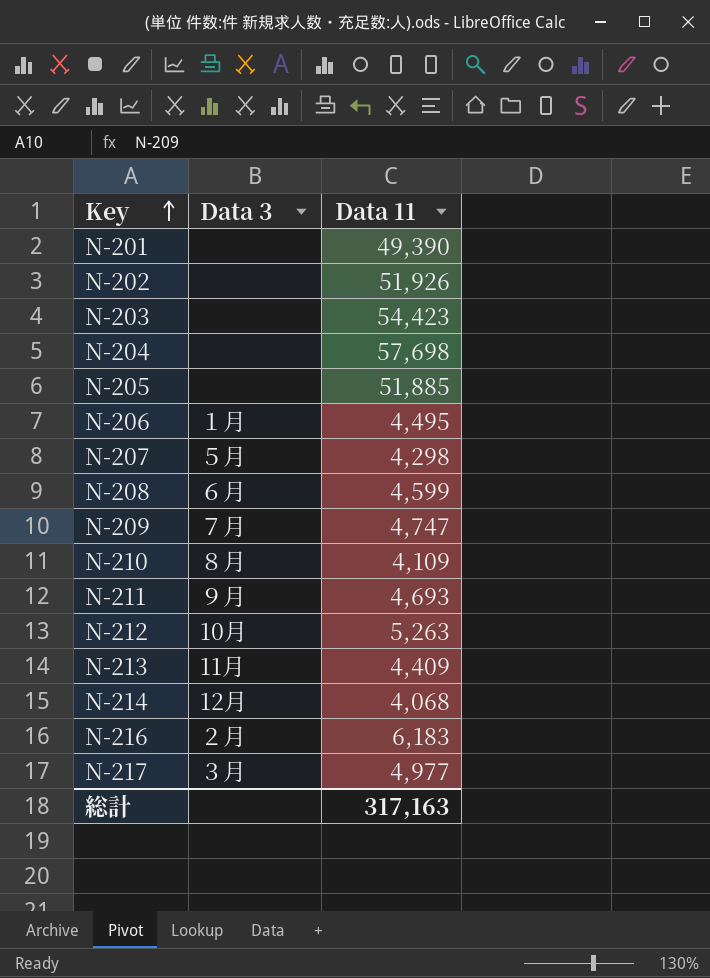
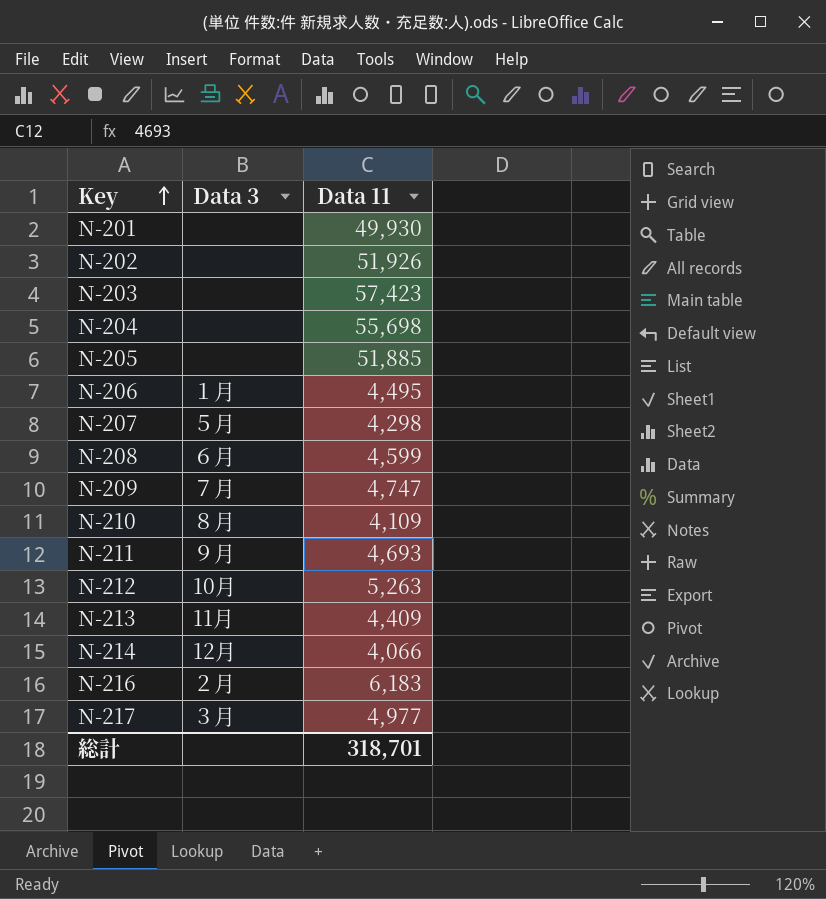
N-201 | Data 11: 49,390 -> 49,930
N-203 | Data 11: 54,423 -> 57,423
N-204 | Data 11: 57,698 -> 55,698
N-214 | Data 11: 4,068 -> 4,066
総計 | Data 11: 317,163 -> 318,701

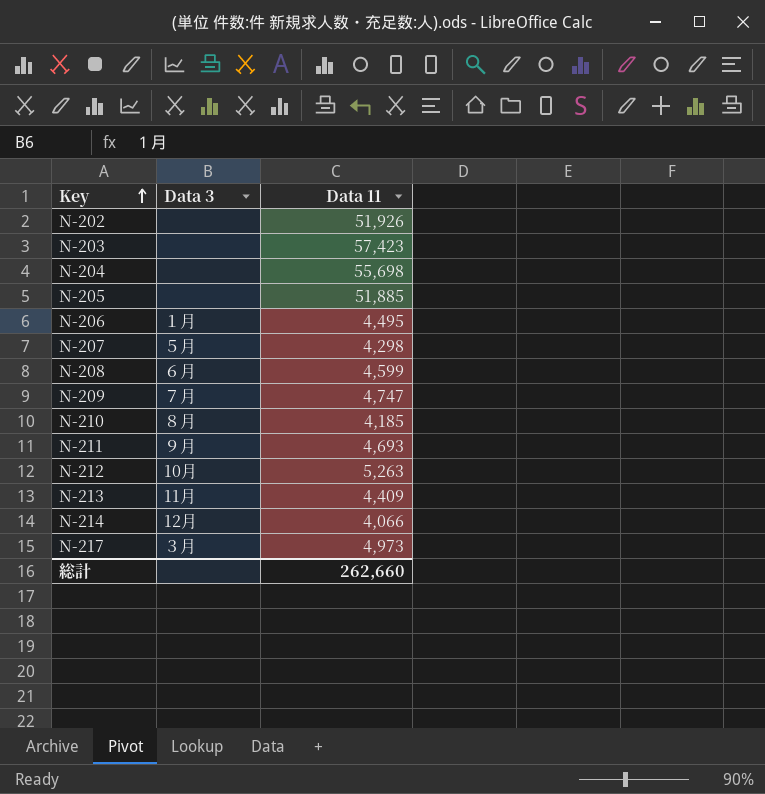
row N-201: none | 49,930 -> none
row N-216: ２月 | 6,183 -> none
N-210 | Data 11: 4,109 -> 4,185
N-217 | Data 11: 4,977 -> 4,973
総計 | Data 11: 318,701 -> 262,660

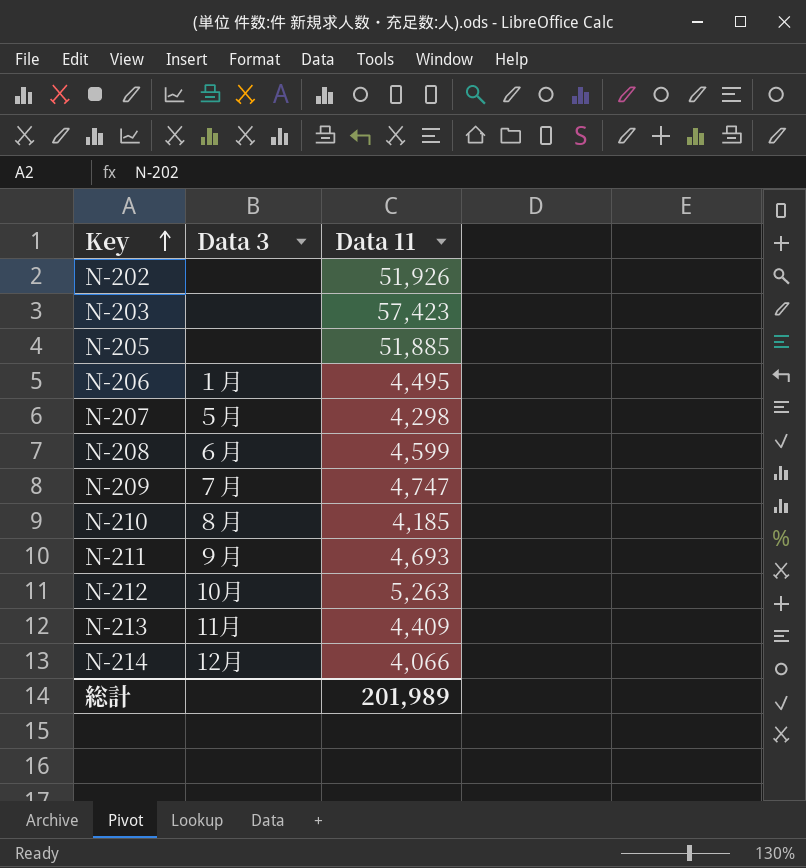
row N-204: none | 55,698 -> none
row N-217: ３月 | 4,973 -> none
総計 | Data 11: 262,660 -> 201,989

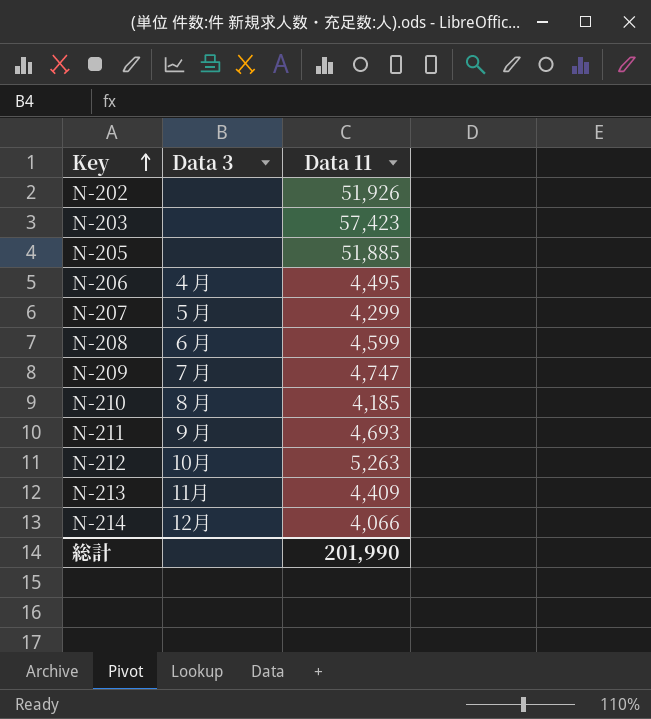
N-206 | Data 3: １月 -> ４月
N-207 | Data 11: 4,298 -> 4,299
総計 | Data 11: 201,989 -> 201,990

